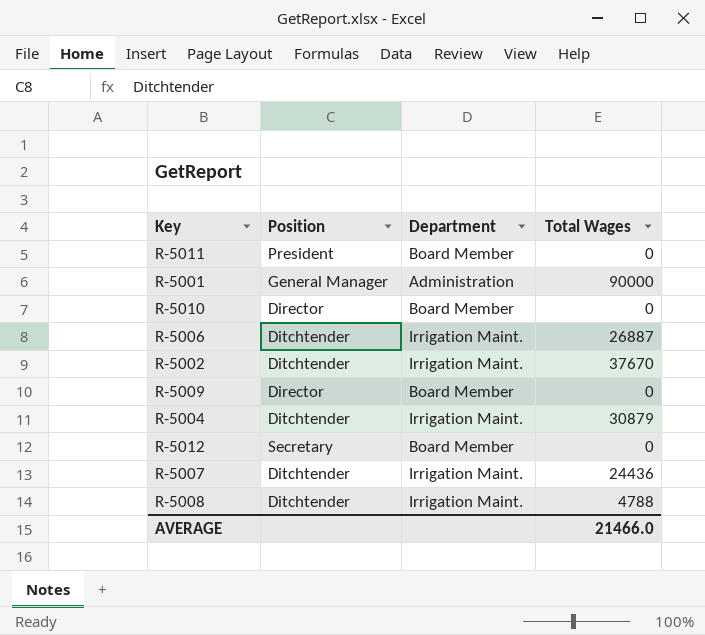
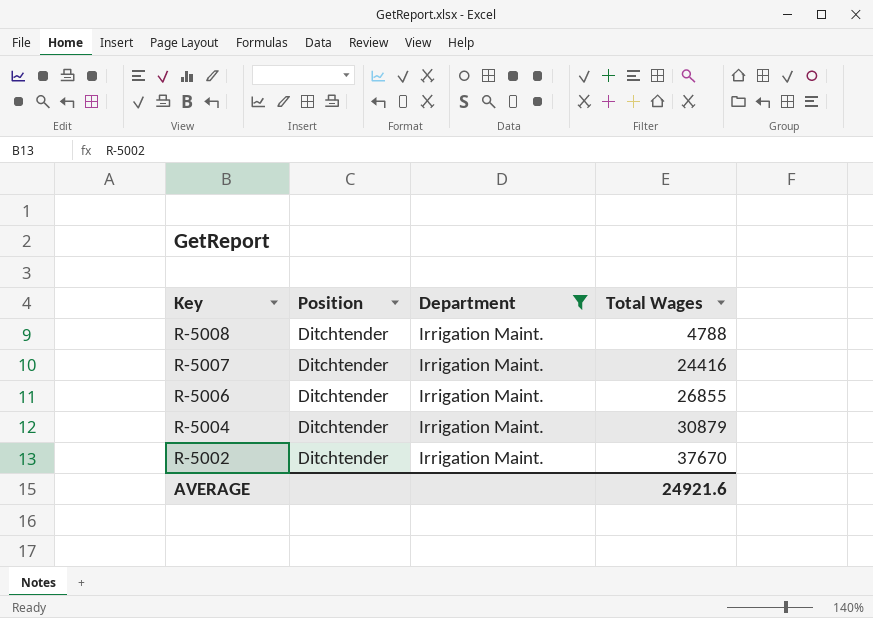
filter: none -> Department = Irrigation Maint.
row order: none -> Key descending
R-5007 | Total Wages: 24436 -> 24416
R-5006 | Total Wages: 26887 -> 26855
AVERAGE | Total Wages: 21466.0 -> 24921.6

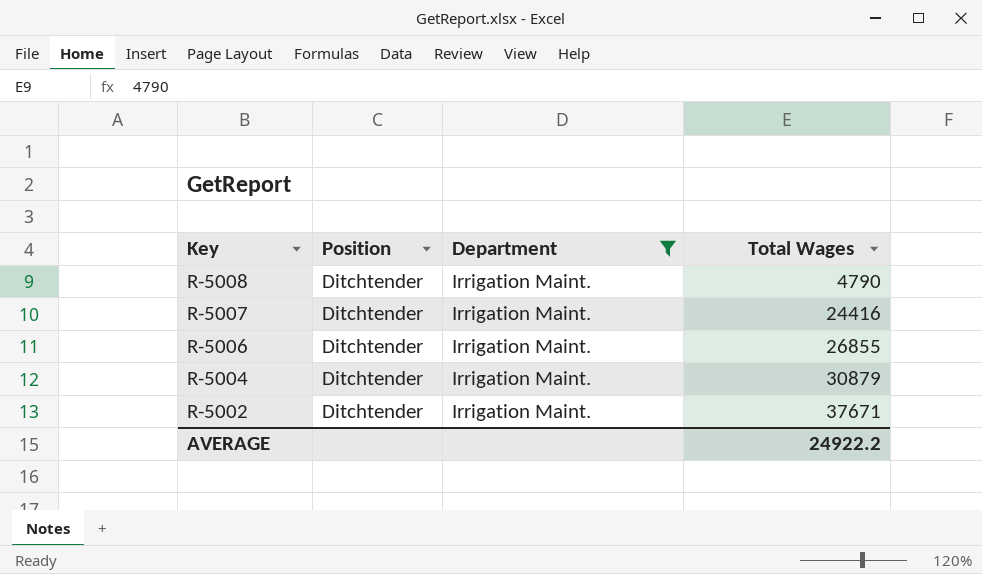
R-5008 | Total Wages: 4788 -> 4790
R-5002 | Total Wages: 37670 -> 37671
AVERAGE | Total Wages: 24921.6 -> 24922.2

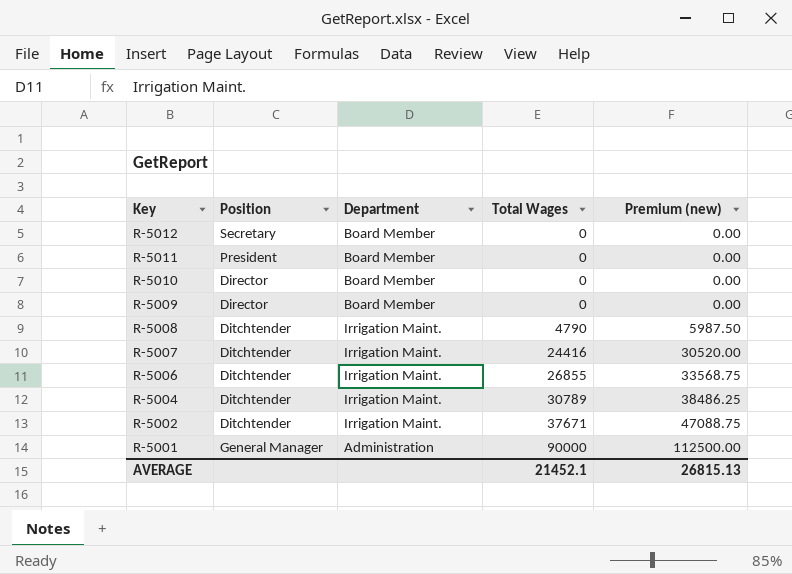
filter: Department = Irrigation Maint. -> none
column Premium (new) | formula: none -> [Total Wages] * 1.25
R-5004 | Total Wages: 30879 -> 30789
AVERAGE | Total Wages: 24922.2 -> 21452.1

